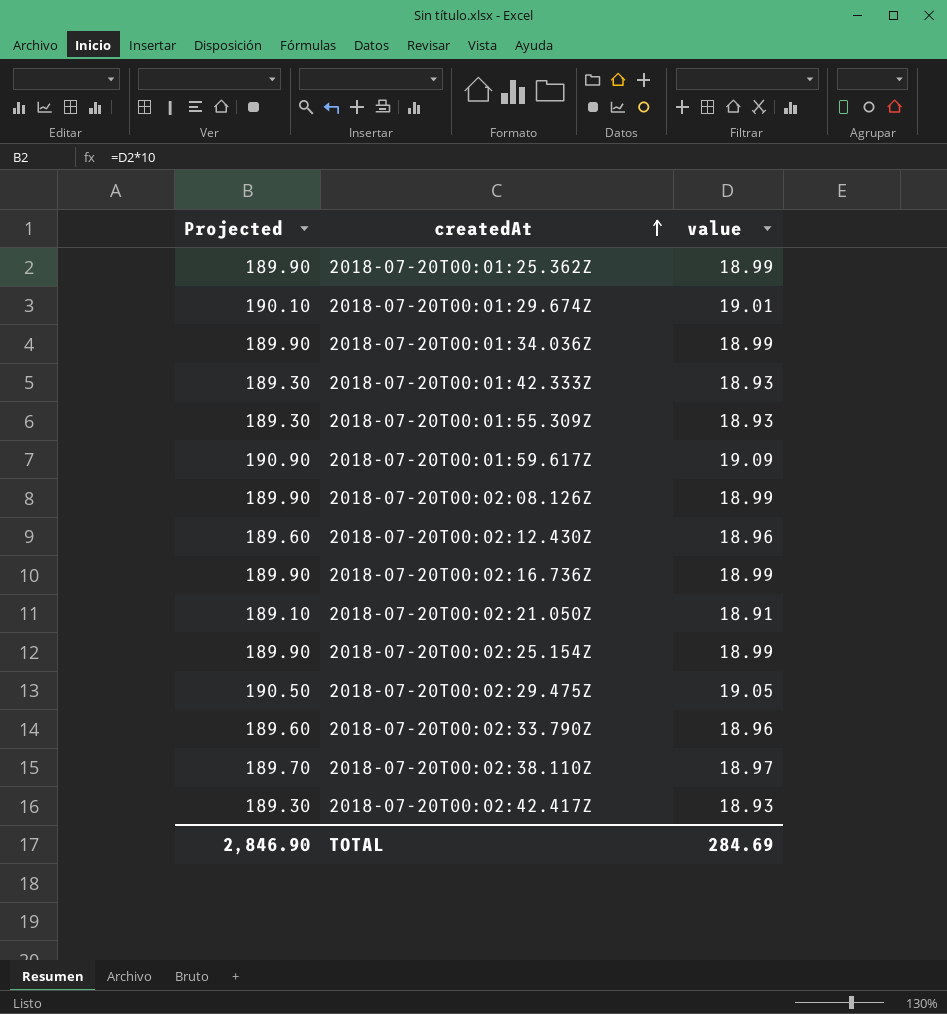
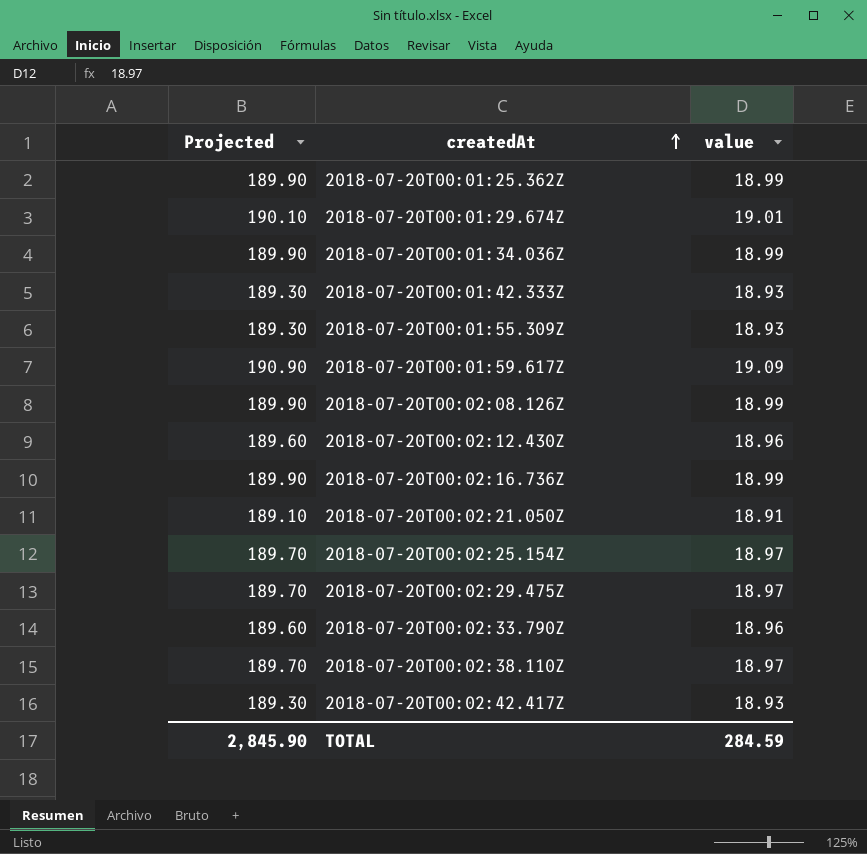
2018-07-20T00:02:25.154Z | Projected: 189.90 -> 189.70
2018-07-20T00:02:25.154Z | value: 18.99 -> 18.97
2018-07-20T00:02:29.475Z | Projected: 190.50 -> 189.70
2018-07-20T00:02:29.475Z | value: 19.05 -> 18.97
TOTAL | Projected: 2,846.90 -> 2,845.90
TOTAL | value: 284.69 -> 284.59

